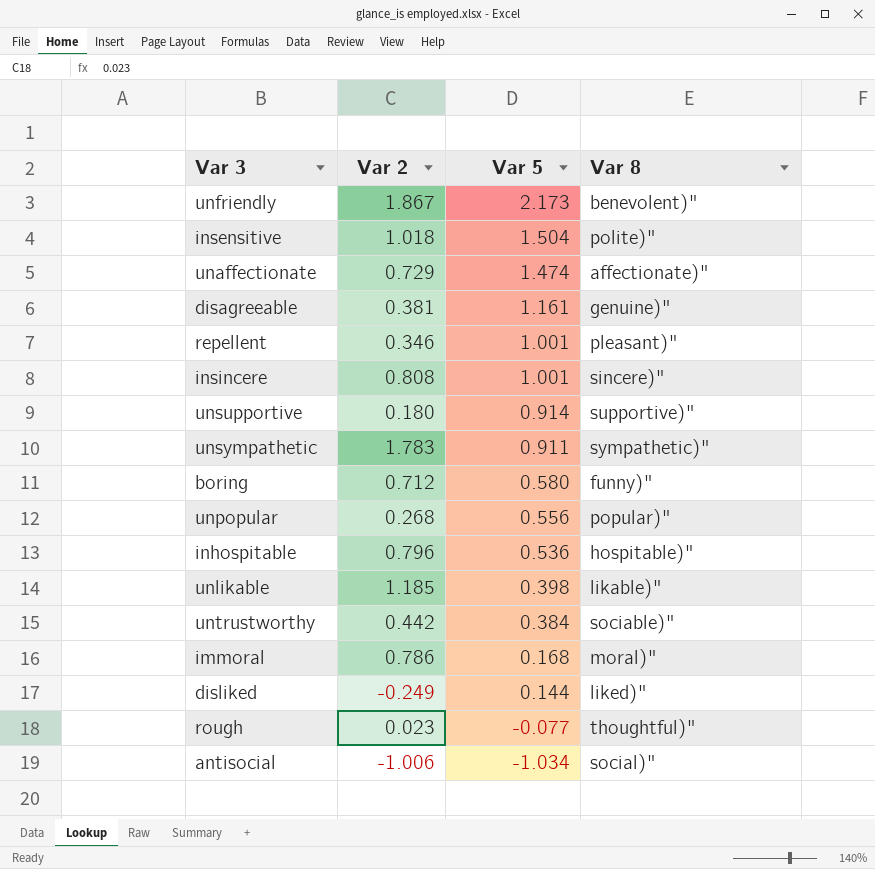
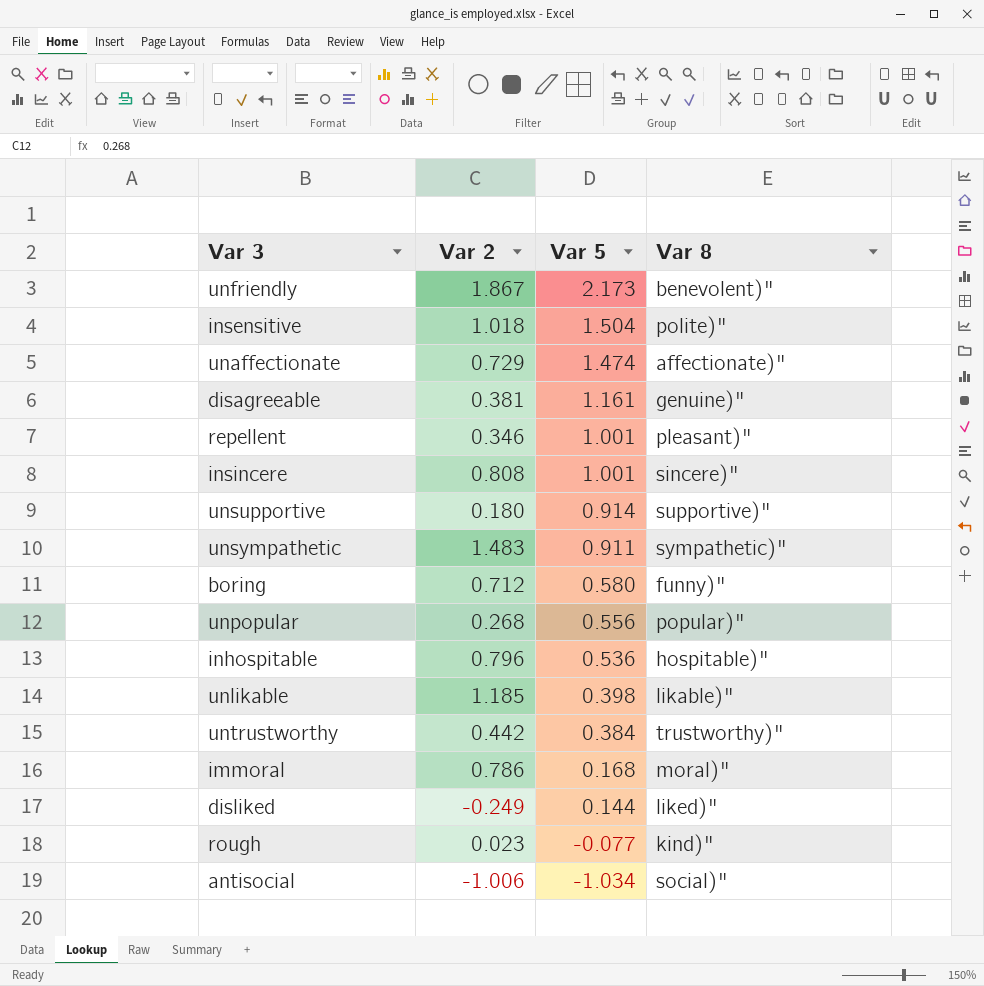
unsympathetic | Var 2: 1.783 -> 1.483
untrustworthy | Var 8: sociable)" -> trustworthy)"
rough | Var 8: thoughtful)" -> kind)"

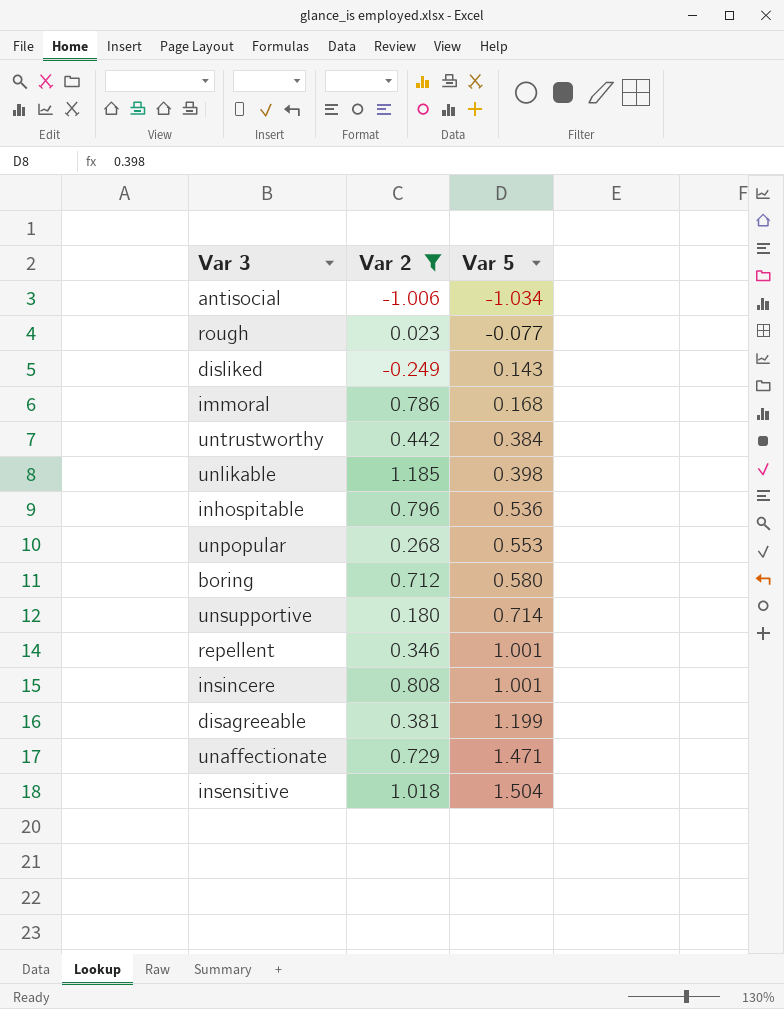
filter: none -> Var 2 <= 1.185
row order: Var 5 descending -> Var 5 ascending
column Var 8 | position: 4 -> none
disliked | Var 5: 0.144 -> 0.143
unpopular | Var 5: 0.556 -> 0.553
unsupportive | Var 5: 0.914 -> 0.714
disagreeable | Var 5: 1.161 -> 1.199
unaffectionate | Var 5: 1.474 -> 1.471

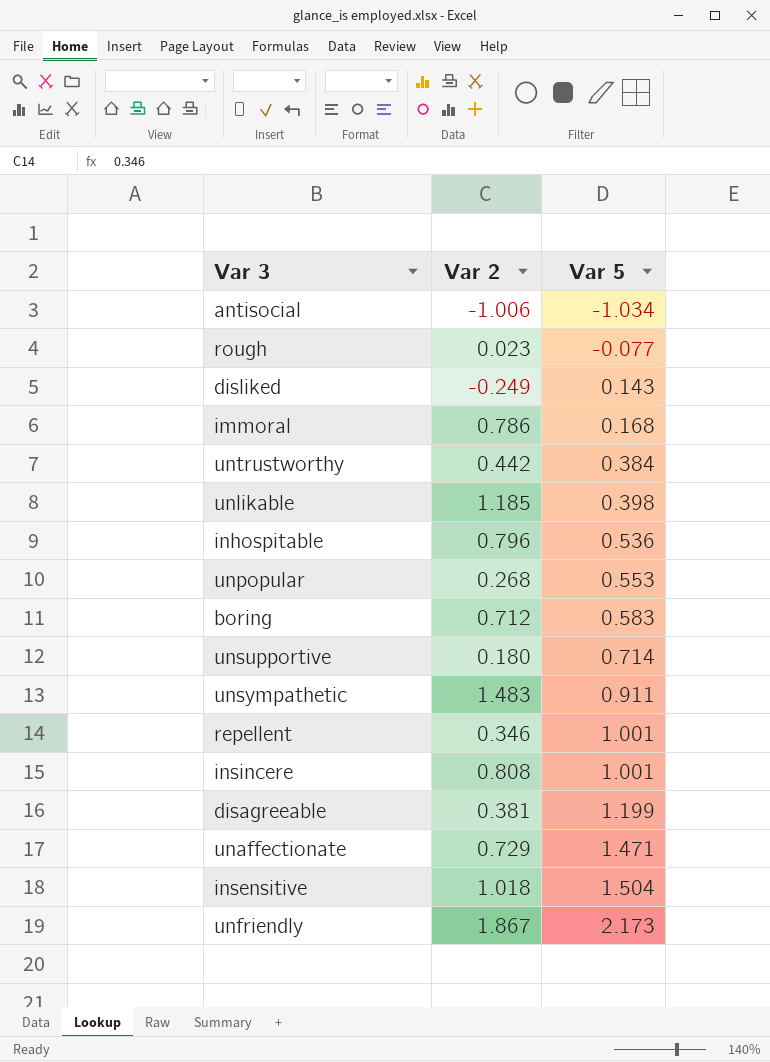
filter: Var 2 <= 1.185 -> none
boring | Var 5: 0.580 -> 0.583

